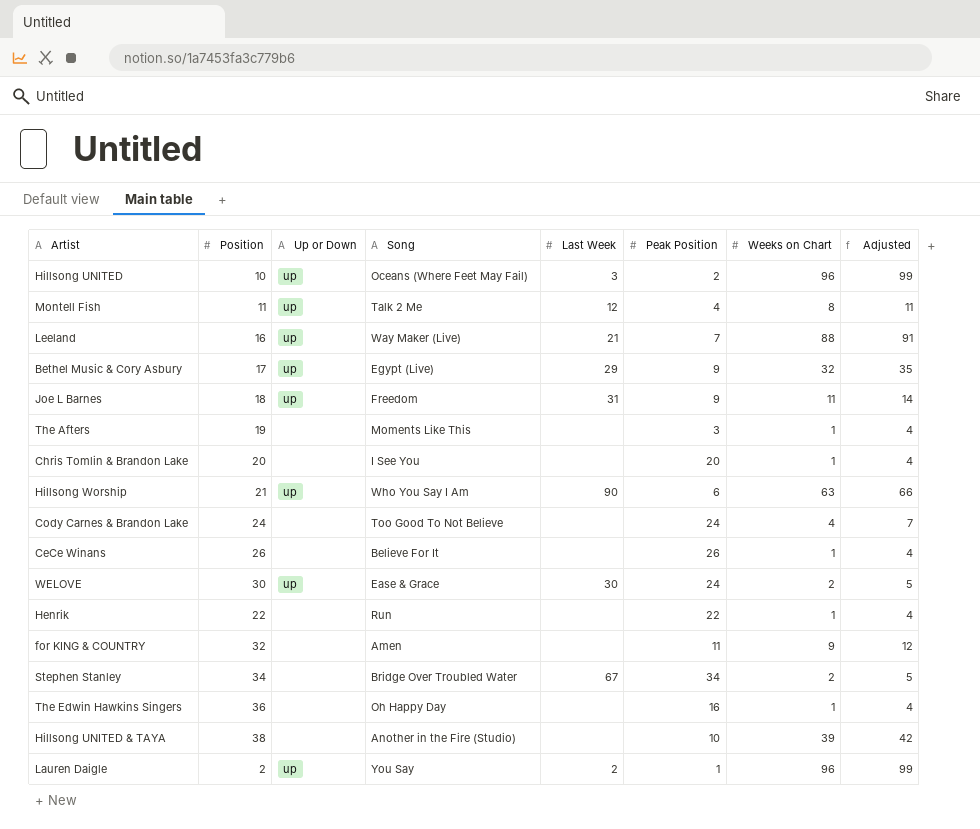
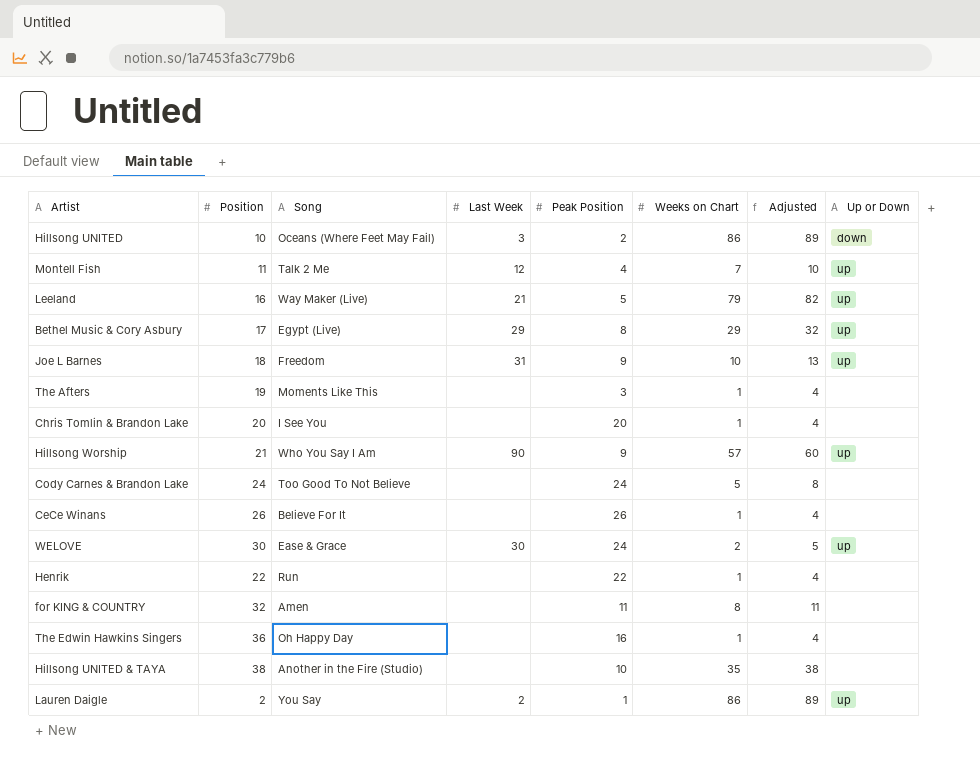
column Up or Down | position: 3 -> 8
row Stephen Stanley: 34 | none | Bridge Over Troubled Water | 67 | 34 | 2 | 5 -> none
Hillsong UNITED | Weeks on Chart: 96 -> 86
Hillsong UNITED | Adjusted: 99 -> 89
Hillsong UNITED | Up or Down: up -> down
Montell Fish | Weeks on Chart: 8 -> 7
Montell Fish | Adjusted: 11 -> 10
Leeland | Peak Position: 7 -> 5
Leeland | Weeks on Chart: 88 -> 79
Leeland | Adjusted: 91 -> 82
Bethel Music & Cory Asbury | Peak Position: 9 -> 8
Bethel Music & Cory Asbury | Weeks on Chart: 32 -> 29
Bethel Music & Cory Asbury | Adjusted: 35 -> 32
Joe L Barnes | Weeks on Chart: 11 -> 10
Joe L Barnes | Adjusted: 14 -> 13
Hillsong Worship | Peak Position: 6 -> 9
Hillsong Worship | Weeks on Chart: 63 -> 57
Hillsong Worship | Adjusted: 66 -> 60
Cody Carnes & Brandon Lake | Weeks on Chart: 4 -> 5
Cody Carnes & Brandon Lake | Adjusted: 7 -> 8
for KING & COUNTRY | Weeks on Chart: 9 -> 8
for KING & COUNTRY | Adjusted: 12 -> 11
Hillsong UNITED & TAYA | Weeks on Chart: 39 -> 35
Hillsong UNITED & TAYA | Adjusted: 42 -> 38
Lauren Daigle | Weeks on Chart: 96 -> 86
Lauren Daigle | Adjusted: 99 -> 89

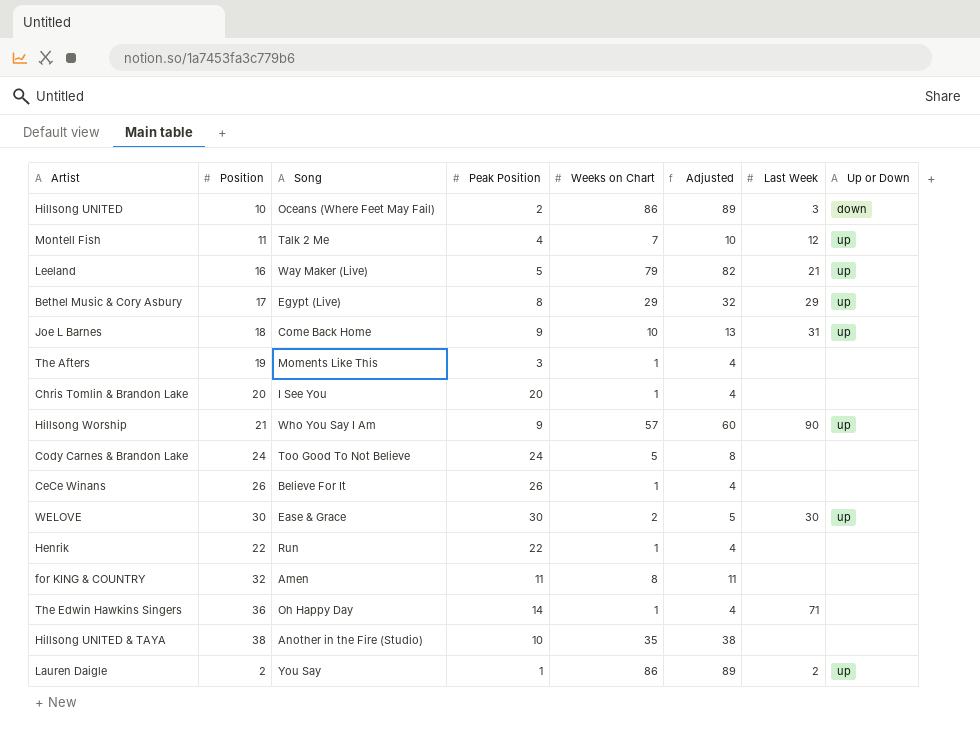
column Last Week | position: 4 -> 7
Joe L Barnes | Song: Freedom -> Come Back Home
WELOVE | Peak Position: 24 -> 30
The Edwin Hawkins Singers | Peak Position: 16 -> 14
The Edwin Hawkins Singers | Last Week: none -> 71

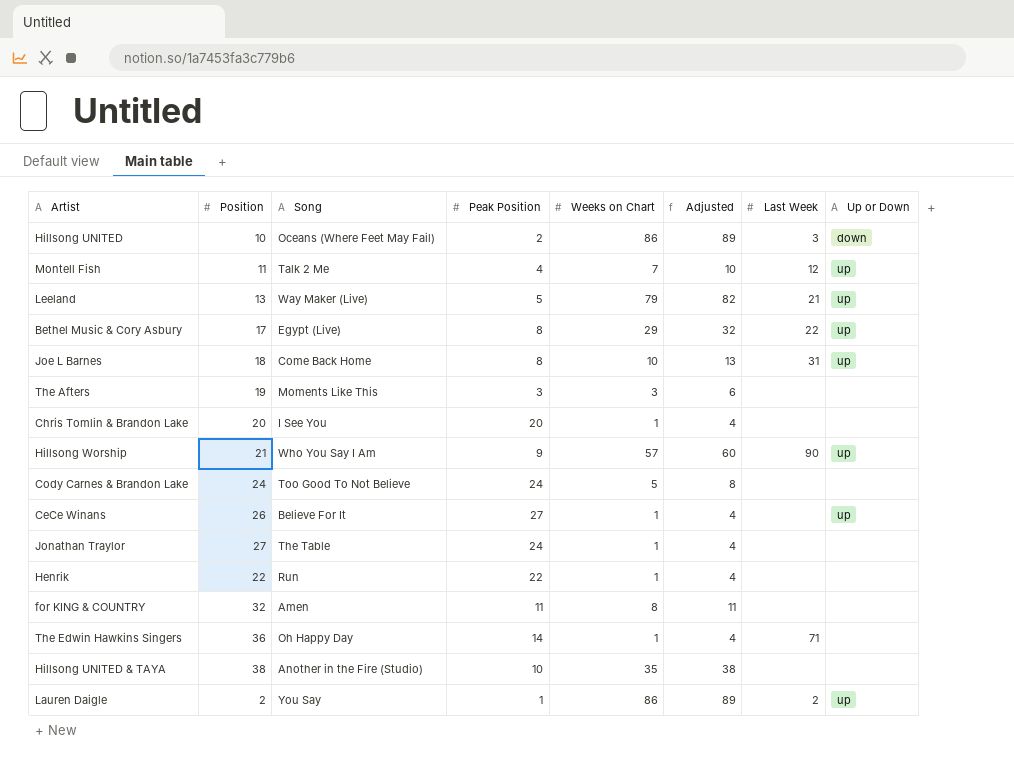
row WELOVE: 30 | Ease & Grace | 30 | 2 | 5 | 30 | up -> none
Leeland | Position: 16 -> 13
Bethel Music & Cory Asbury | Last Week: 29 -> 22
Joe L Barnes | Peak Position: 9 -> 8
The Afters | Weeks on Chart: 1 -> 3
The Afters | Adjusted: 4 -> 6
CeCe Winans | Peak Position: 26 -> 27
CeCe Winans | Up or Down: none -> up
row Jonathan Traylor: none -> 27 | The Table | 24 | 1 | 4 | none | none

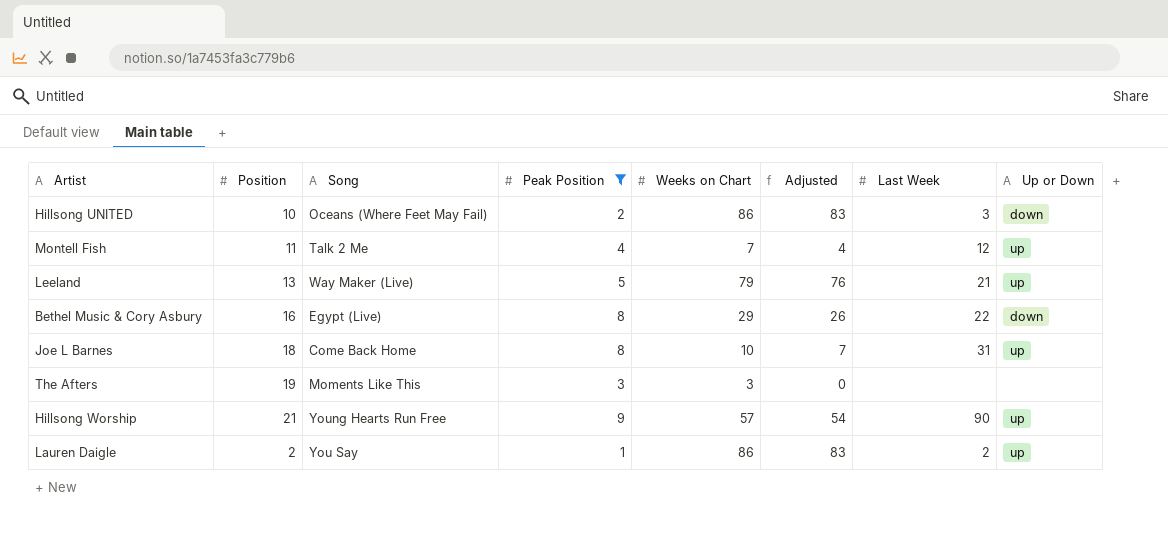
filter: none -> Peak Position <= 9
column Adjusted | formula: [Weeks on Chart] + 3 -> [Weeks on Chart] - 3
Bethel Music & Cory Asbury | Position: 17 -> 16
Bethel Music & Cory Asbury | Up or Down: up -> down
Hillsong Worship | Song: Who You Say I Am -> Young Hearts Run Free

